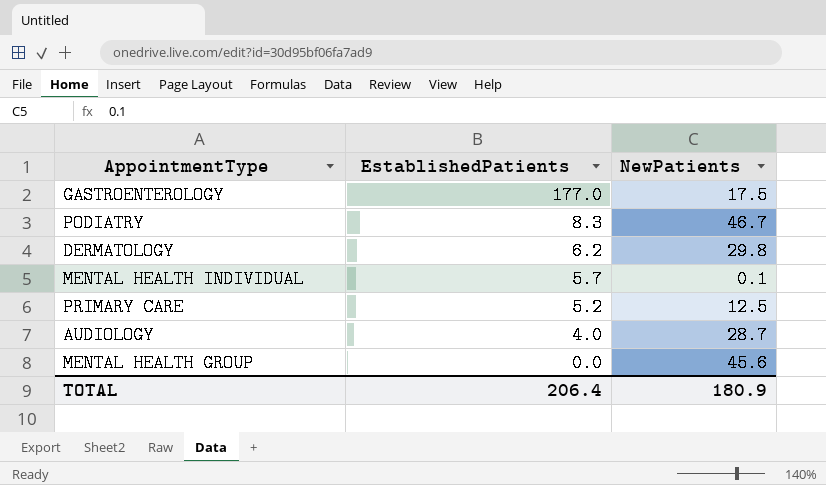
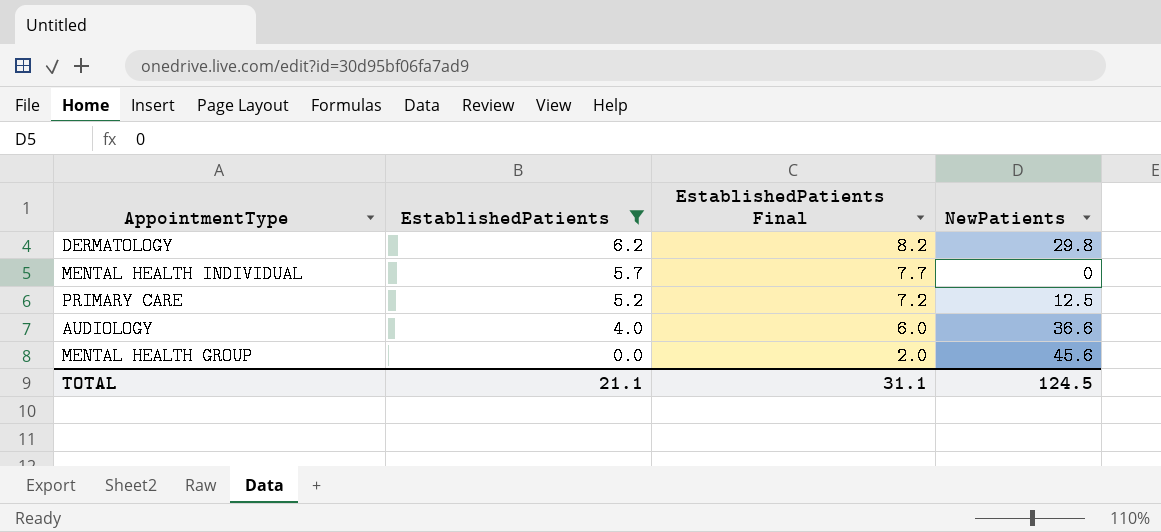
filter: none -> EstablishedPatients <= 6.2
column EstablishedPatients Final | formula: none -> [EstablishedPatients] + 2
MENTAL HEALTH INDIVIDUAL | NewPatients: 0.1 -> 0
AUDIOLOGY | NewPatients: 28.7 -> 36.6
TOTAL | EstablishedPatients: 206.4 -> 21.1
TOTAL | NewPatients: 180.9 -> 124.5

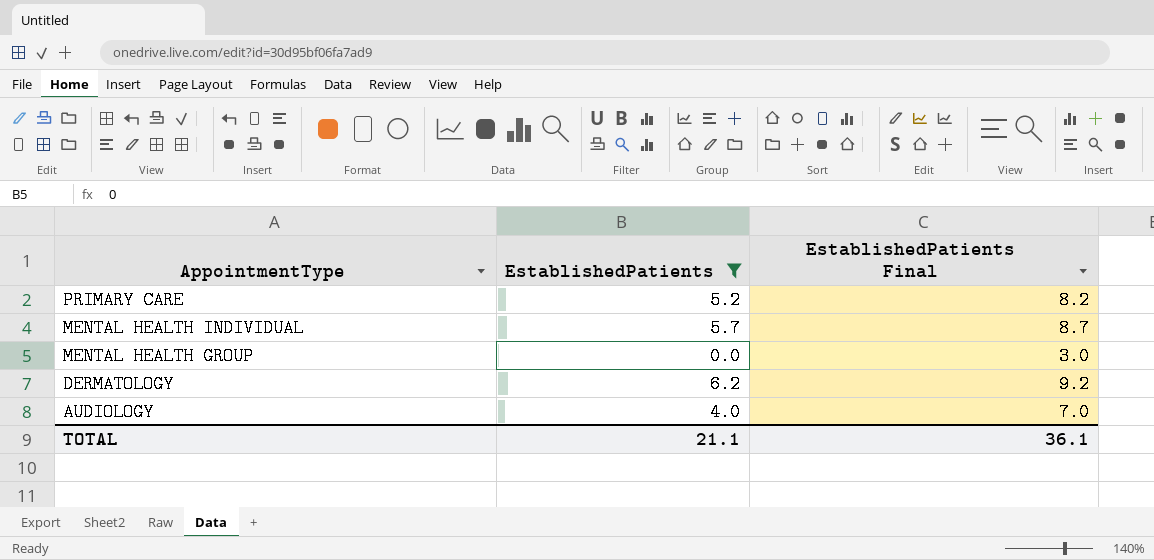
row order: EstablishedPatients descending -> AppointmentType descending
column NewPatients | position: 4 -> none
column EstablishedPatients Final | formula: [EstablishedPatients] + 2 -> [EstablishedPatients] + 3
TOTAL | EstablishedPatients Final: 31.1 -> 36.1

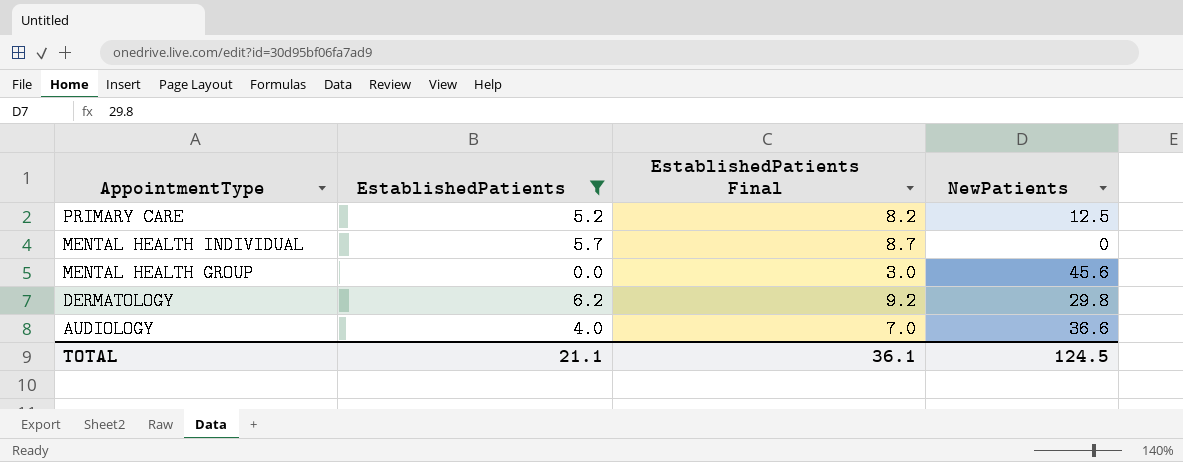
column NewPatients | position: none -> 4

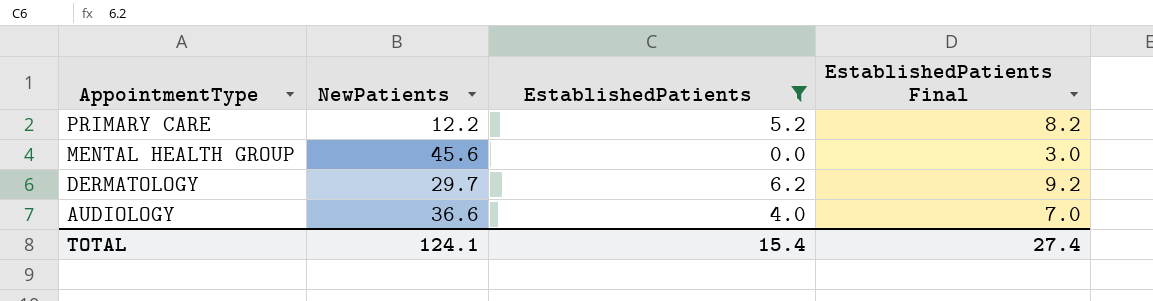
column NewPatients | position: 4 -> 2
row MENTAL HEALTH INDIVIDUAL: 5.7 | 8.7 | 0 -> none
PRIMARY CARE | NewPatients: 12.5 -> 12.2
DERMATOLOGY | NewPatients: 29.8 -> 29.7
TOTAL | NewPatients: 124.5 -> 124.1
TOTAL | EstablishedPatients: 21.1 -> 15.4
TOTAL | EstablishedPatients Final: 36.1 -> 27.4

